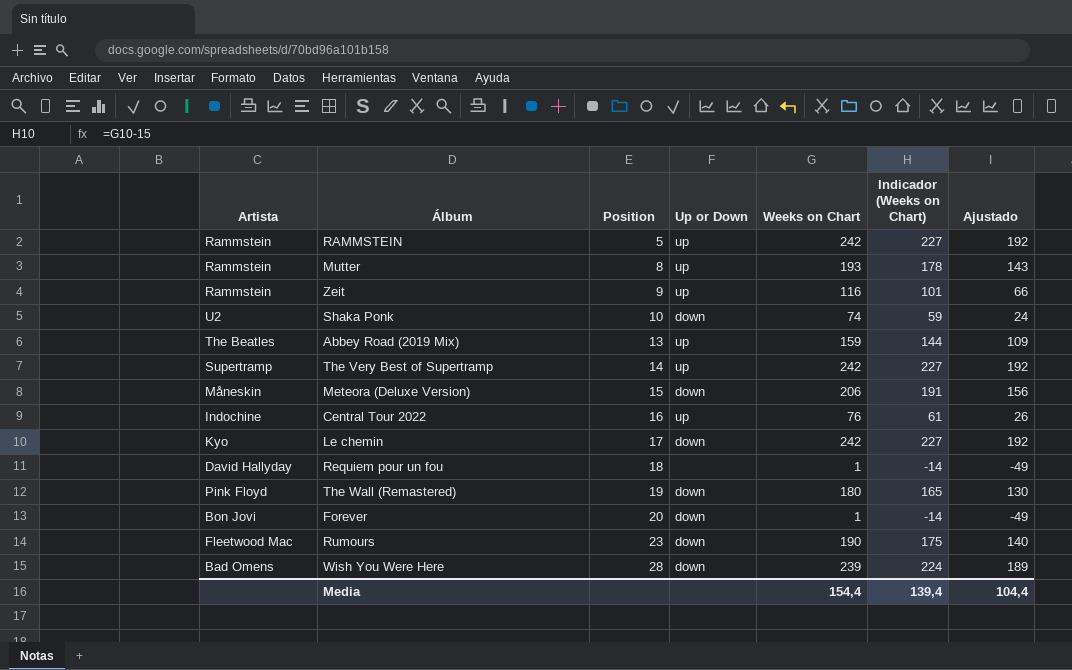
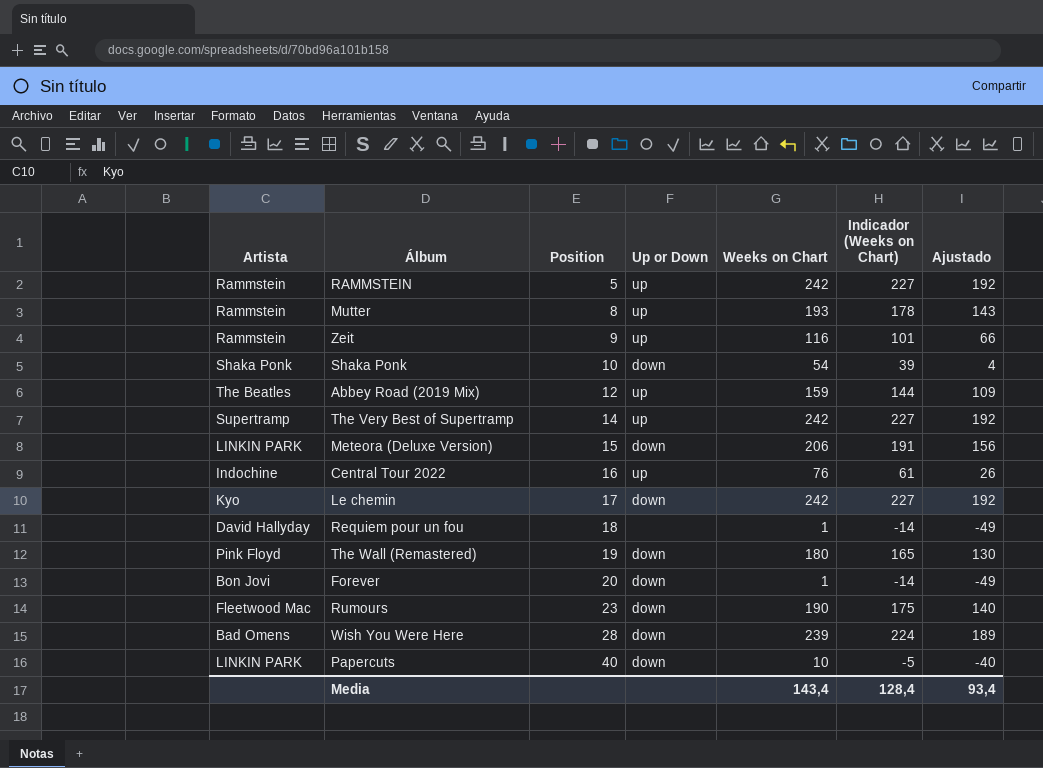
Shaka Ponk | Artista: U2 -> Shaka Ponk
Shaka Ponk | Weeks on Chart: 74 -> 54
Shaka Ponk | Indicador (Weeks on Chart): 59 -> 39
Shaka Ponk | Ajustado: 24 -> 4
Abbey Road (2019 Mix) | Position: 13 -> 12
Meteora (Deluxe Version) | Artista: Måneskin -> LINKIN PARK
row Papercuts: none -> LINKIN PARK | 40 | down | 10 | -5 | -40
Media | Weeks on Chart: 154,4 -> 143,4
Media | Indicador (Weeks on Chart): 139,4 -> 128,4
Media | Ajustado: 104,4 -> 93,4

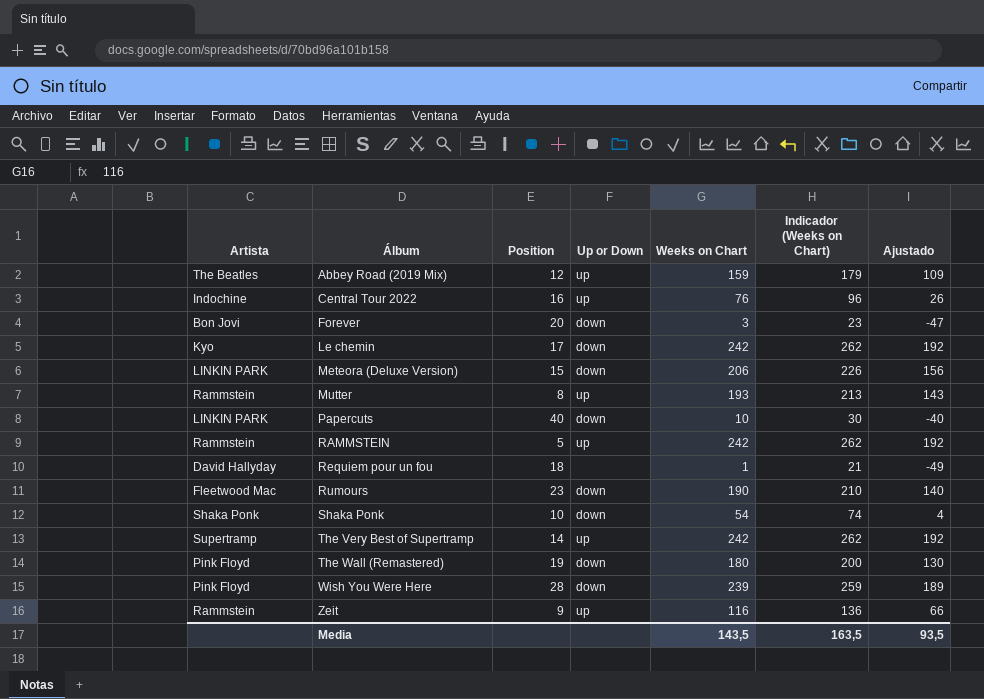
row order: Position ascending -> Álbum ascending
column Indicador (Weeks on Chart) | formula: [Weeks on Chart] - 15 -> [Weeks on Chart] + 20
Forever | Weeks on Chart: 1 -> 3
Forever | Ajustado: -49 -> -47
Wish You Were Here | Artista: Bad Omens -> Pink Floyd
Media | Weeks on Chart: 143,4 -> 143,5
Media | Indicador (Weeks on Chart): 128,4 -> 163,5
Media | Ajustado: 93,4 -> 93,5

